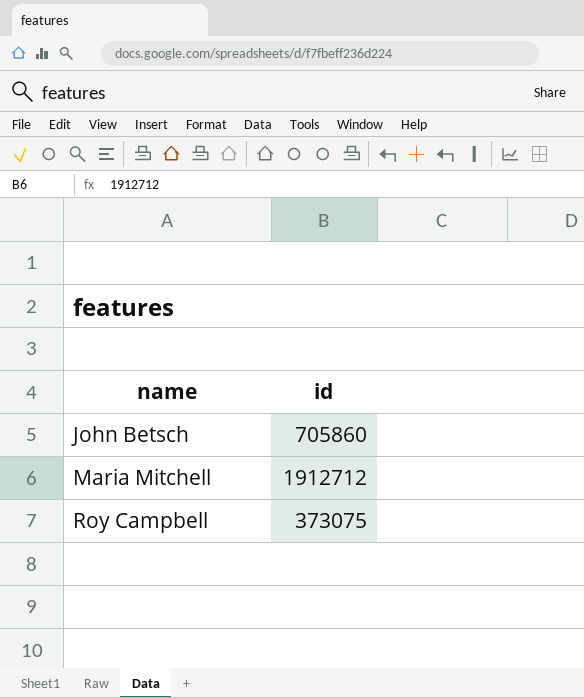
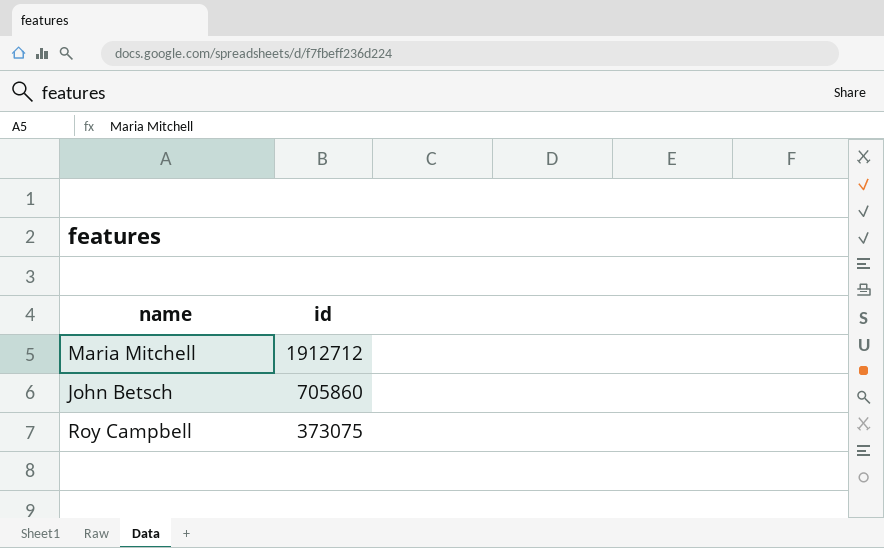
row order: name ascending -> id descending

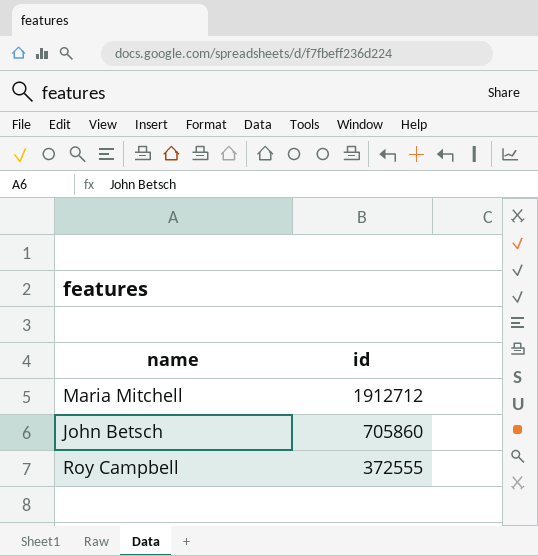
Roy Campbell | id: 373075 -> 372555

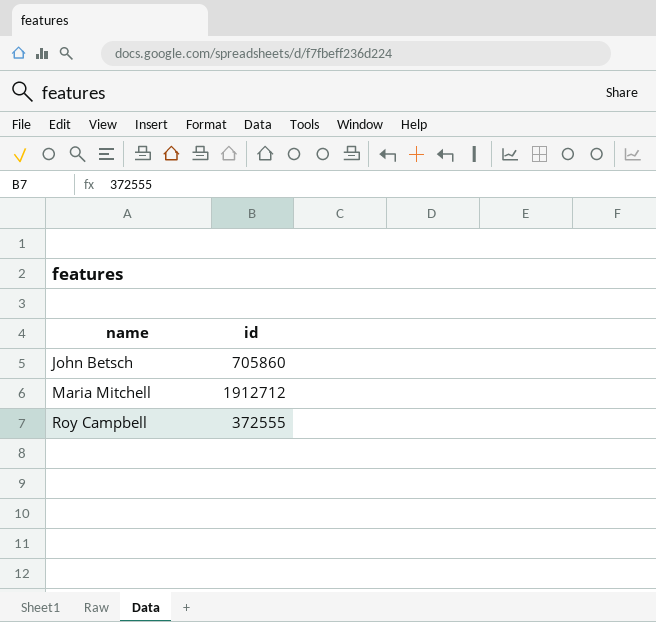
row order: id descending -> name ascending

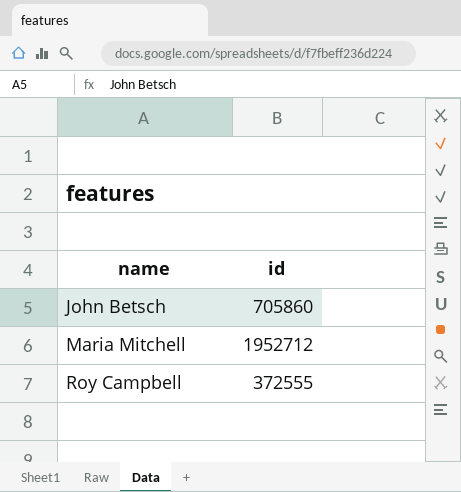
Maria Mitchell | id: 1912712 -> 1952712

